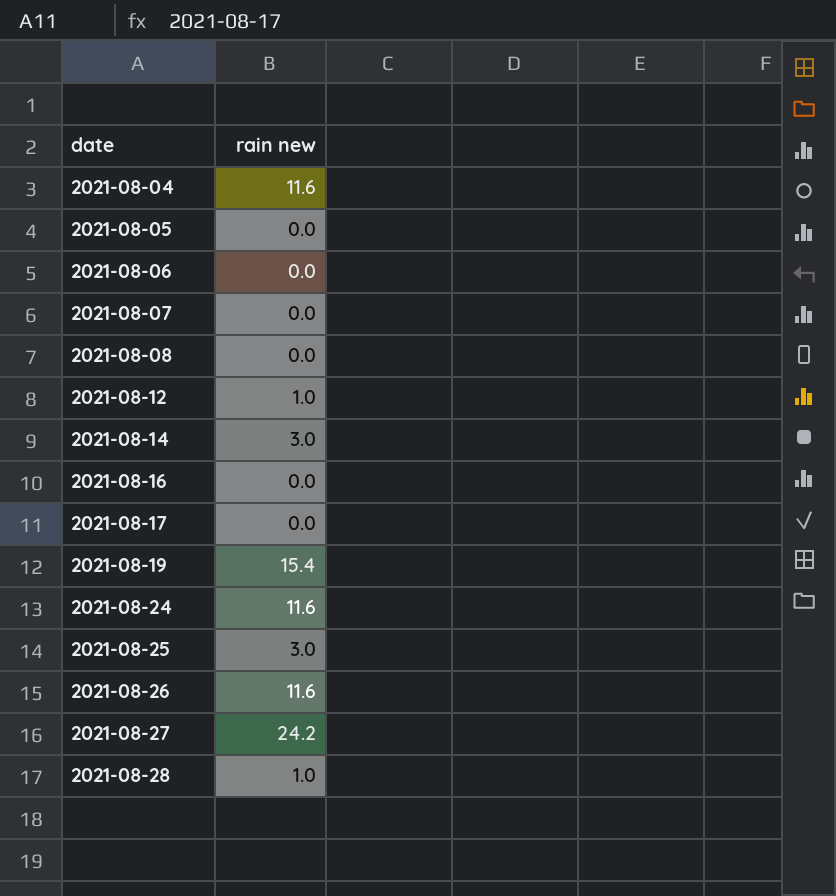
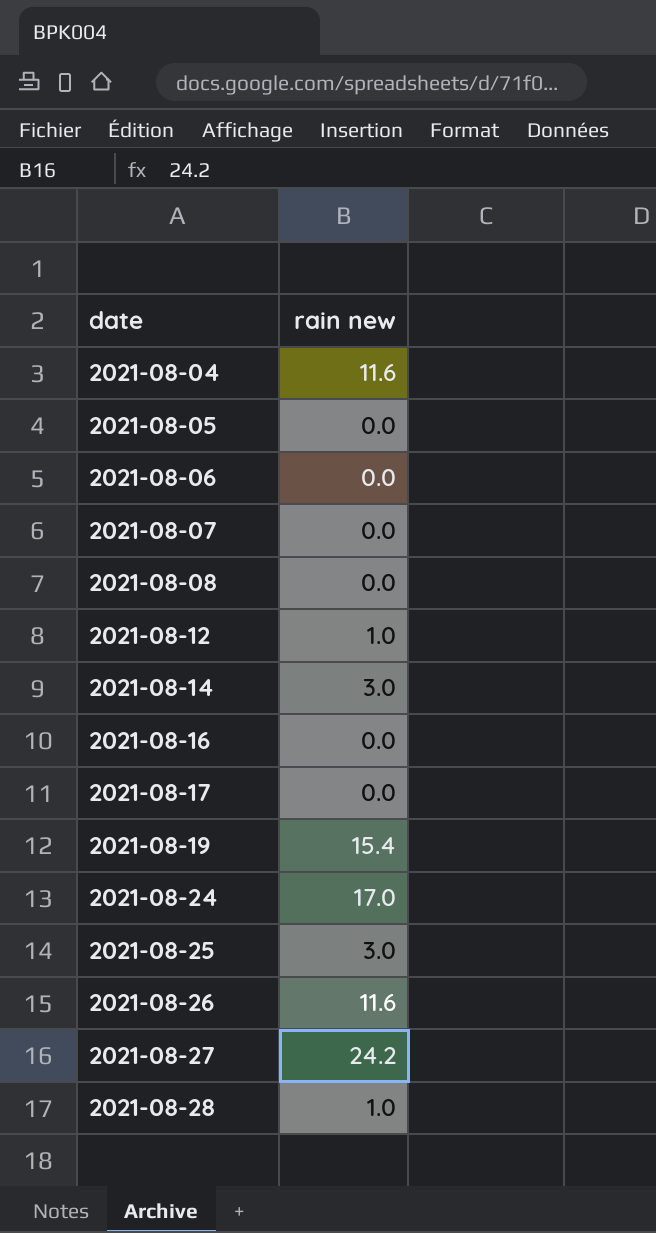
2021-08-24 | rain new: 11.6 -> 17.0

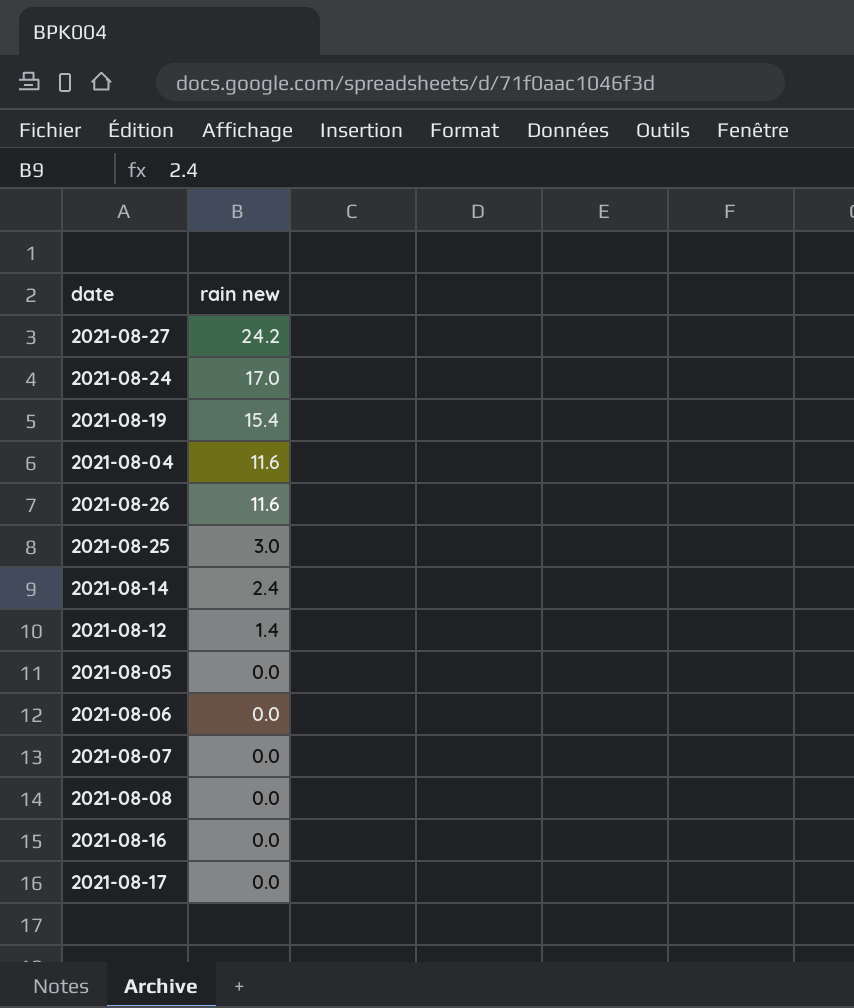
row order: date ascending -> rain new descending
row 2021-08-28: 1.0 -> none
2021-08-14 | rain new: 3.0 -> 2.4
2021-08-12 | rain new: 1.0 -> 1.4

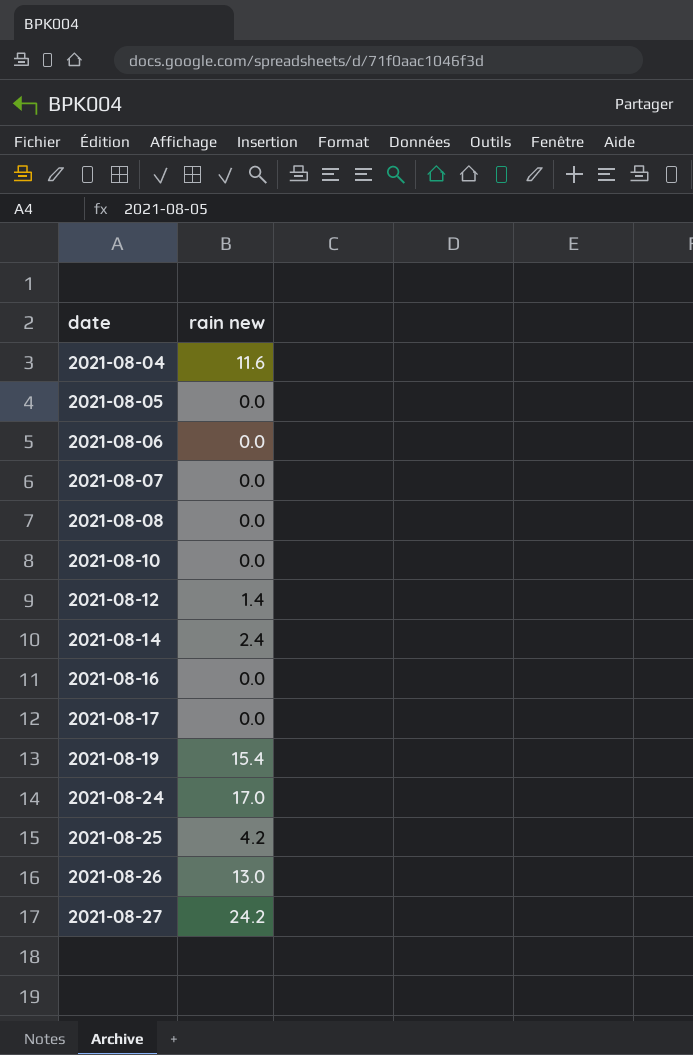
row order: rain new descending -> date ascending
row 2021-08-10: none -> 0.0
2021-08-25 | rain new: 3.0 -> 4.2
2021-08-26 | rain new: 11.6 -> 13.0

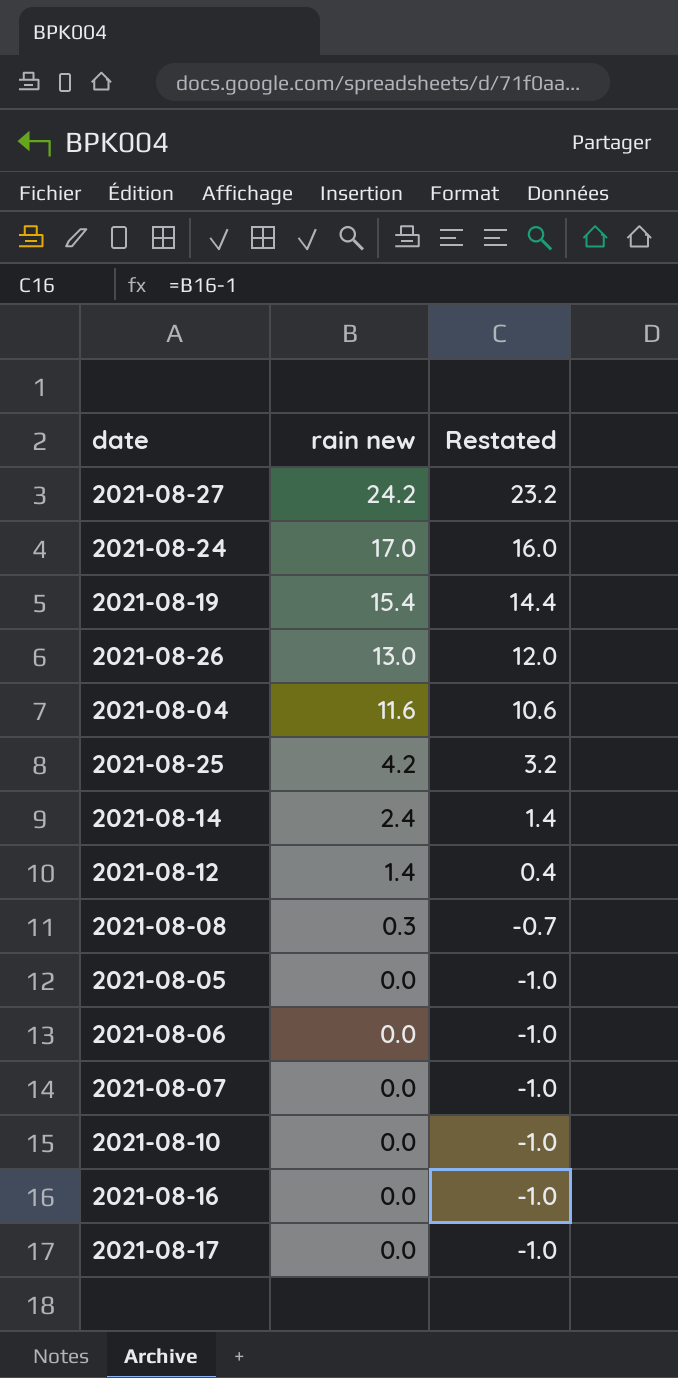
row order: date ascending -> rain new descending
column Restated | formula: none -> [rain new] - 1
2021-08-08 | rain new: 0.0 -> 0.3

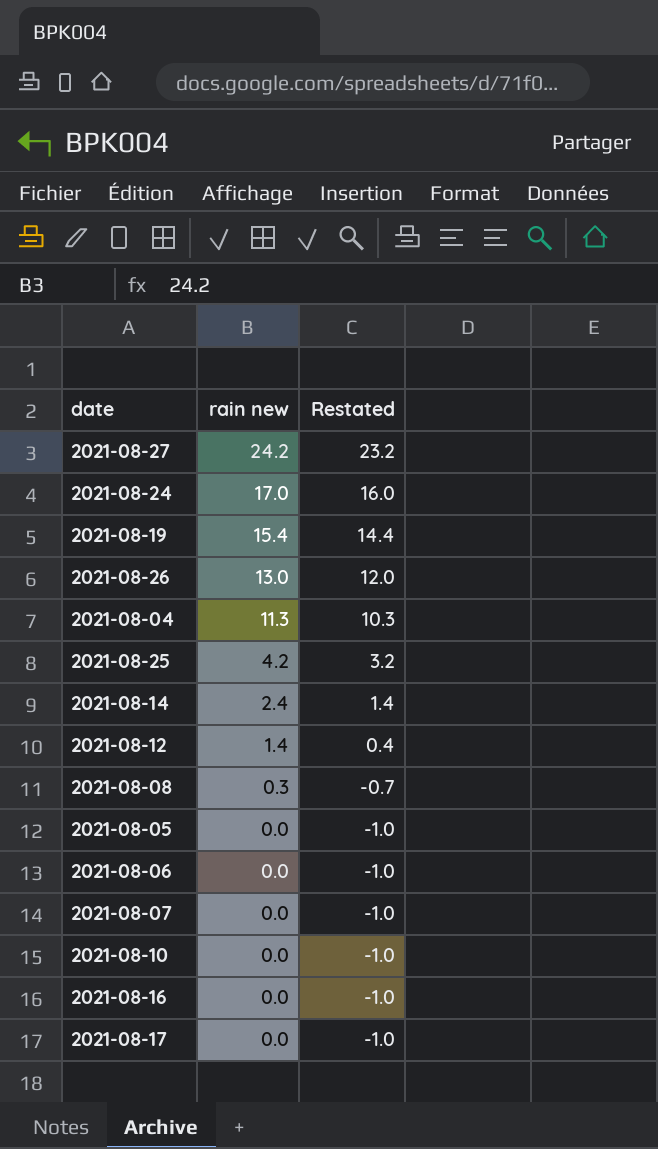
2021-08-04 | rain new: 11.6 -> 11.3
2021-08-04 | Restated: 10.6 -> 10.3

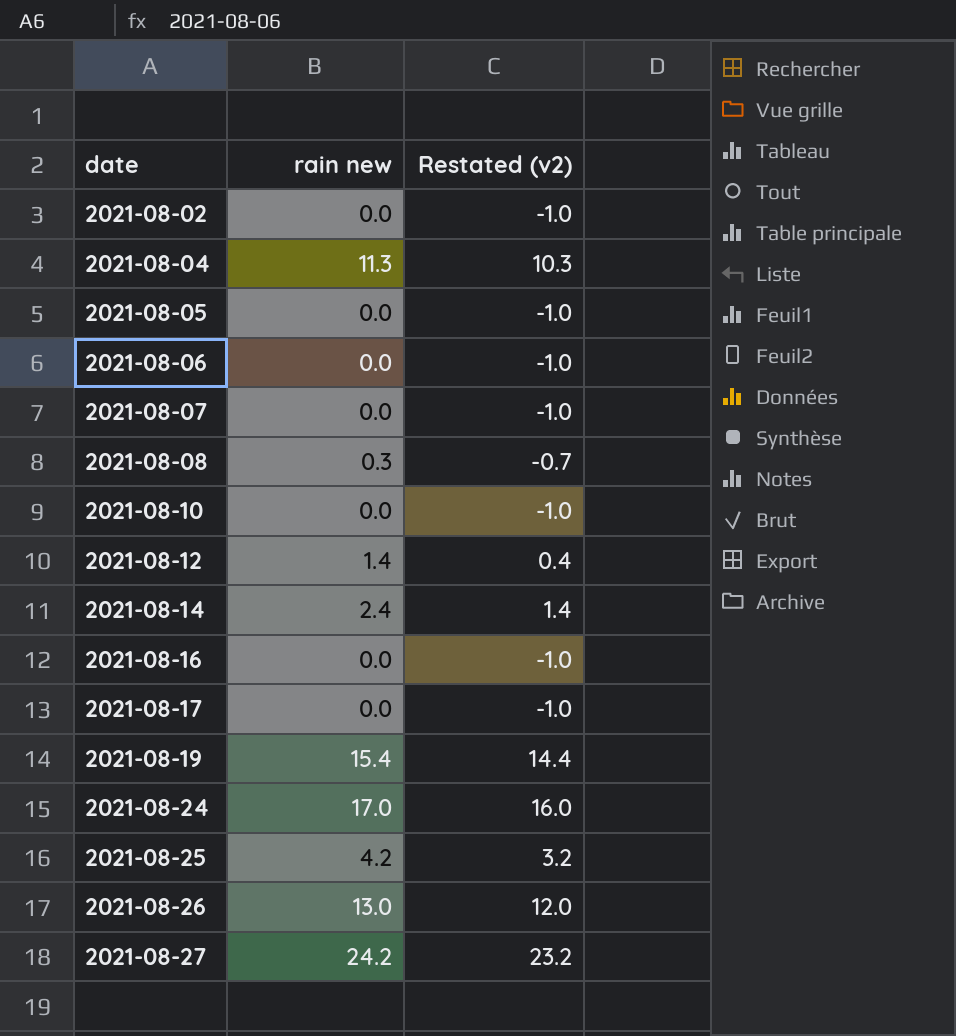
row order: rain new descending -> date ascending
column name: Restated -> Restated (v2)
row 2021-08-02: none -> 0.0 | -1.0

